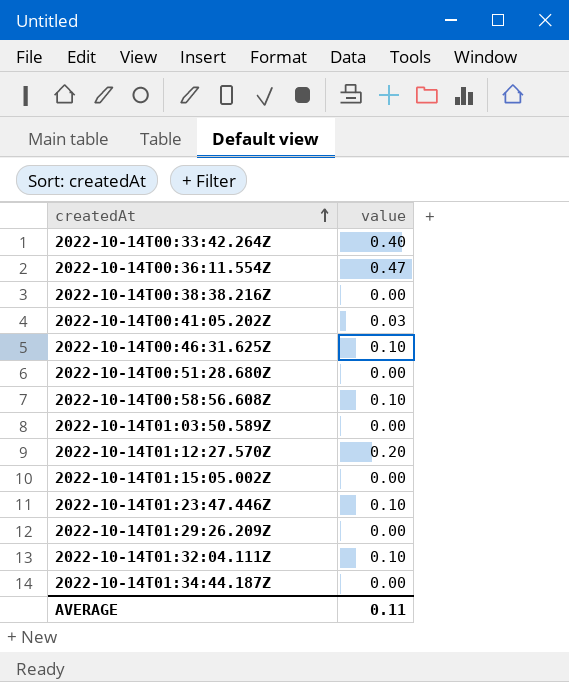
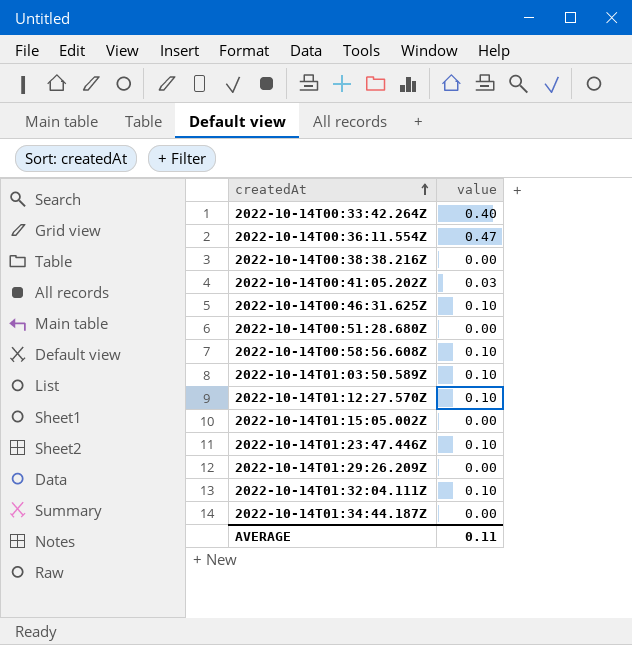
2022-10-14T01:03:50.589Z | value: 0.00 -> 0.10
2022-10-14T01:12:27.570Z | value: 0.20 -> 0.10

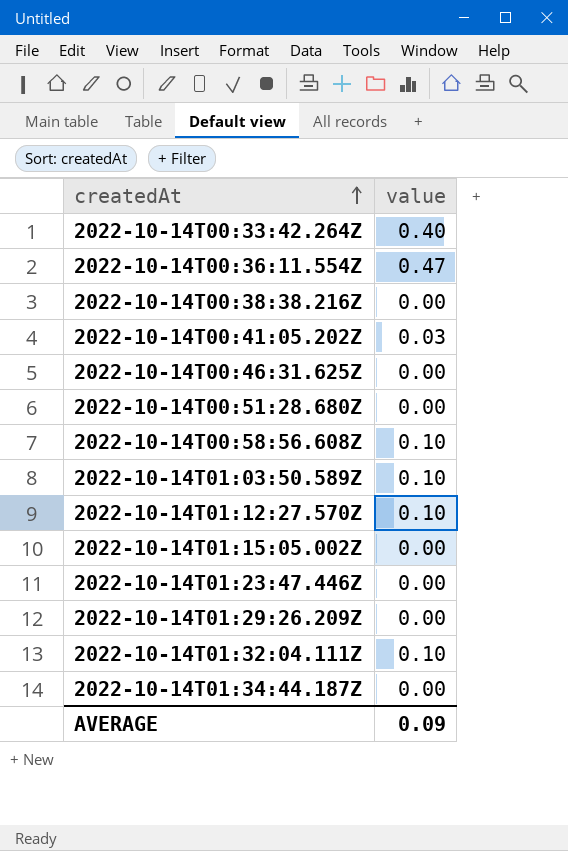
2022-10-14T00:46:31.625Z | value: 0.10 -> 0.00
2022-10-14T01:23:47.446Z | value: 0.10 -> 0.00
AVERAGE | value: 0.11 -> 0.09

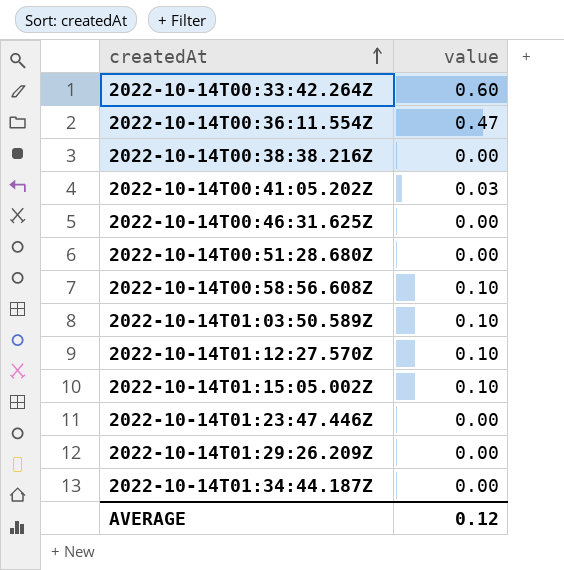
row 2022-10-14T01:32:04.111Z: 0.10 -> none
2022-10-14T00:33:42.264Z | value: 0.40 -> 0.60
2022-10-14T01:15:05.002Z | value: 0.00 -> 0.10
AVERAGE | value: 0.09 -> 0.12

